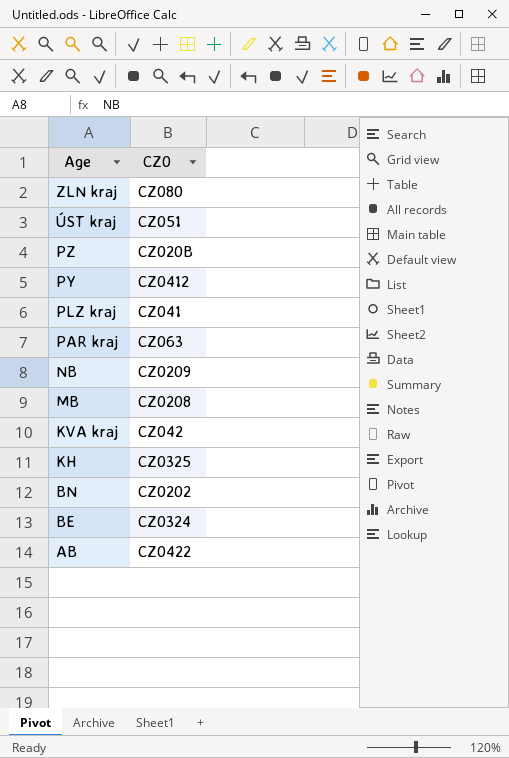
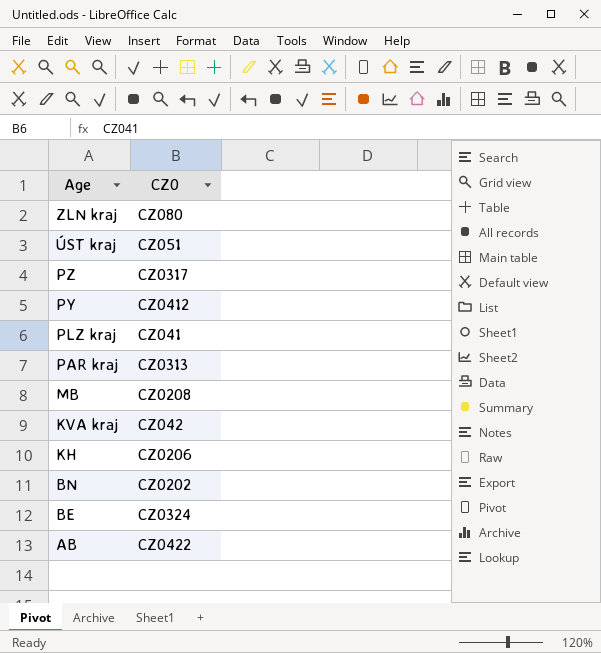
row NB: CZ0209 -> none
PZ | CZ0: CZ020B -> CZ0317
PAR kraj | CZ0: CZ063 -> CZ0313
KH | CZ0: CZ0325 -> CZ0206

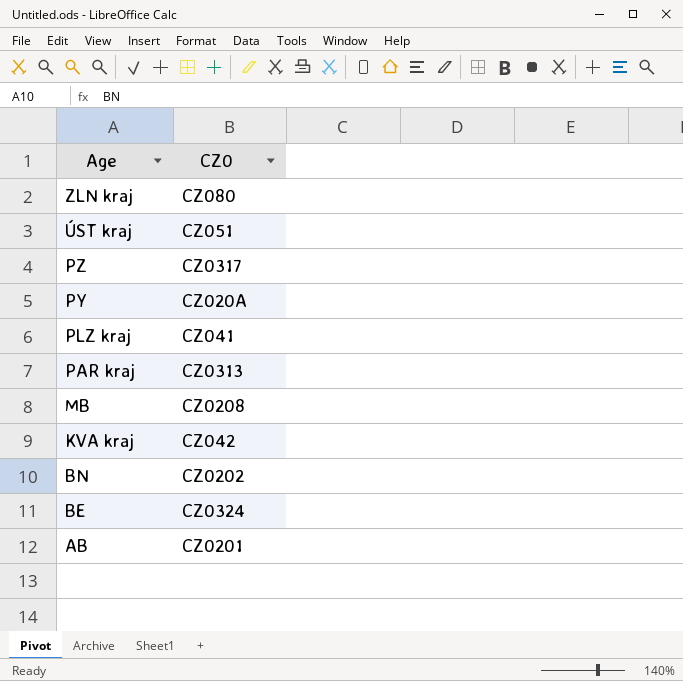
row KH: CZ0206 -> none
PY | CZ0: CZ0412 -> CZ020A
AB | CZ0: CZ0422 -> CZ0201

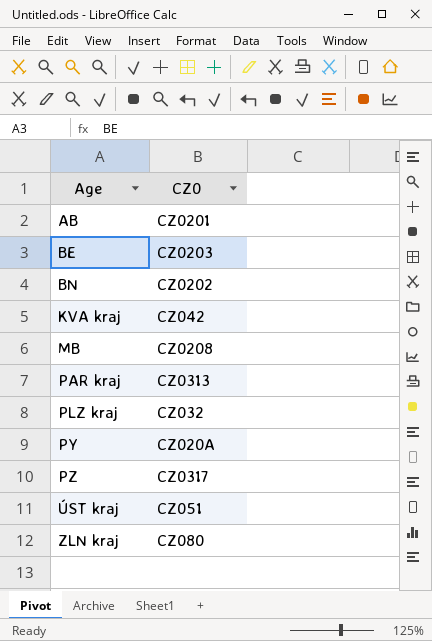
row order: Age descending -> Age ascending
BE | CZ0: CZ0324 -> CZ0203
PLZ kraj | CZ0: CZ041 -> CZ032

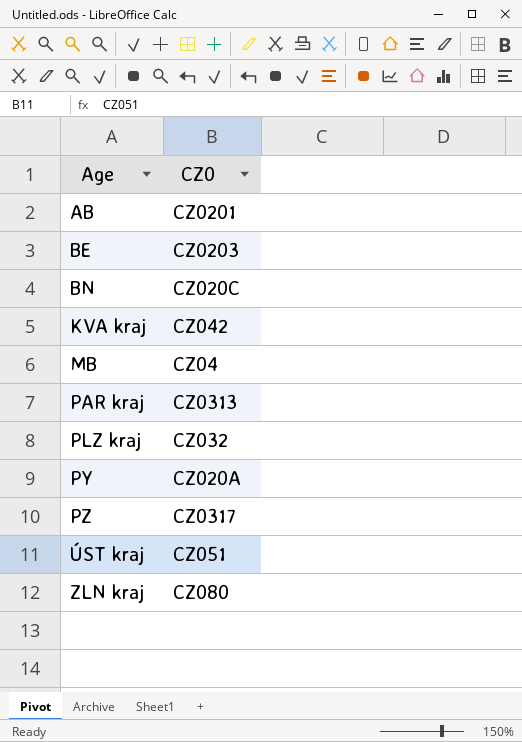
BN | CZ0: CZ0202 -> CZ020C
MB | CZ0: CZ0208 -> CZ04

